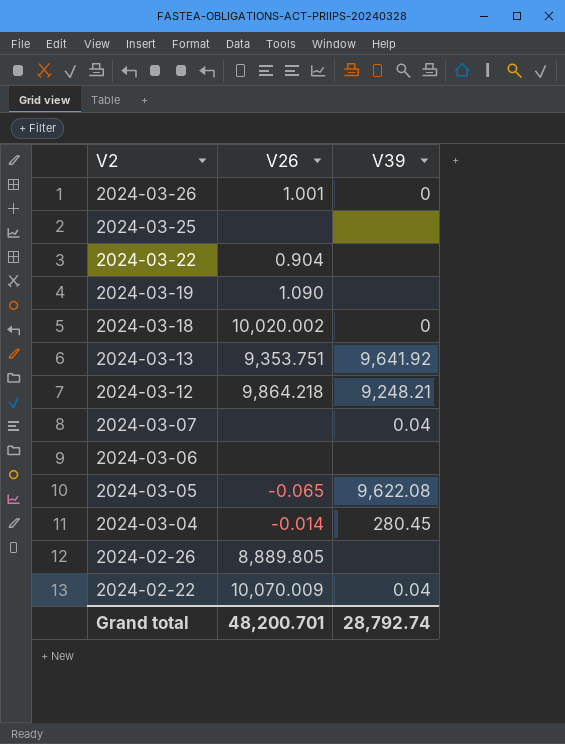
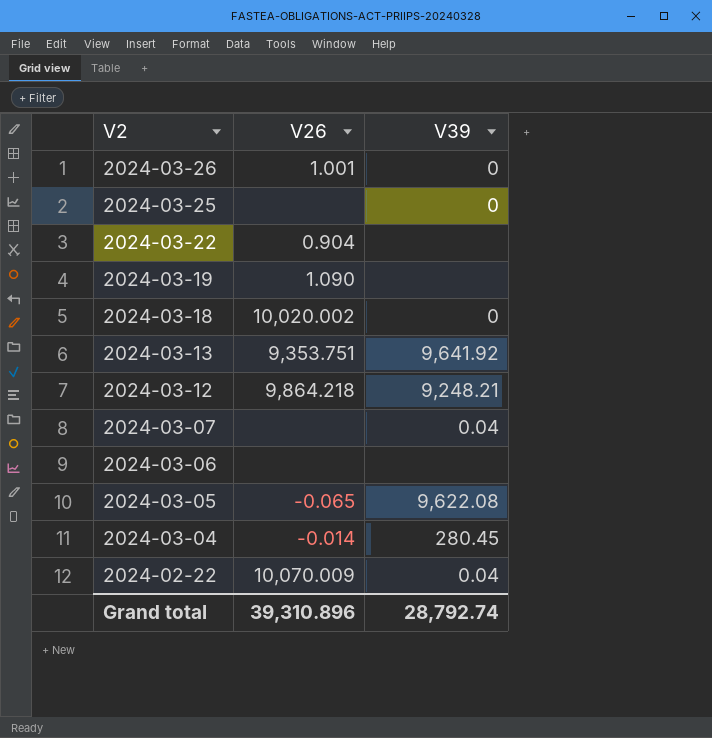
row 2024-02-26: 8,889.805 | none -> none
2024-03-25 | V39: none -> 0
Grand total | V26: 48,200.701 -> 39,310.896

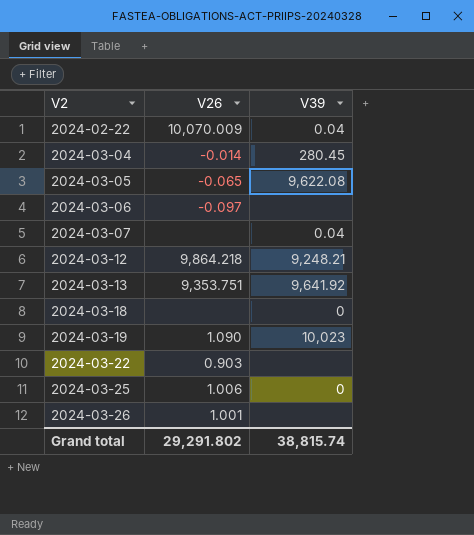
row order: V2 descending -> V2 ascending
2024-03-06 | V26: none -> -0.097
2024-03-18 | V26: 10,020.002 -> none
2024-03-19 | V39: none -> 10,023
2024-03-22 | V26: 0.904 -> 0.903
2024-03-25 | V26: none -> 1.006
2024-03-26 | V39: 0 -> none
Grand total | V26: 39,310.896 -> 29,291.802
Grand total | V39: 28,792.74 -> 38,815.74

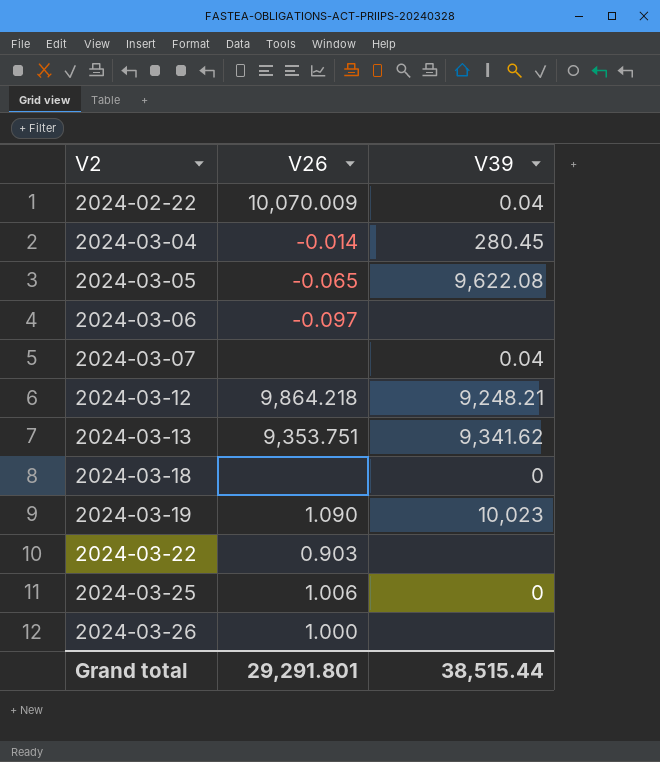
2024-03-13 | V39: 9,641.92 -> 9,341.62
2024-03-26 | V26: 1.001 -> 1.000
Grand total | V26: 29,291.802 -> 29,291.801
Grand total | V39: 38,815.74 -> 38,515.44

